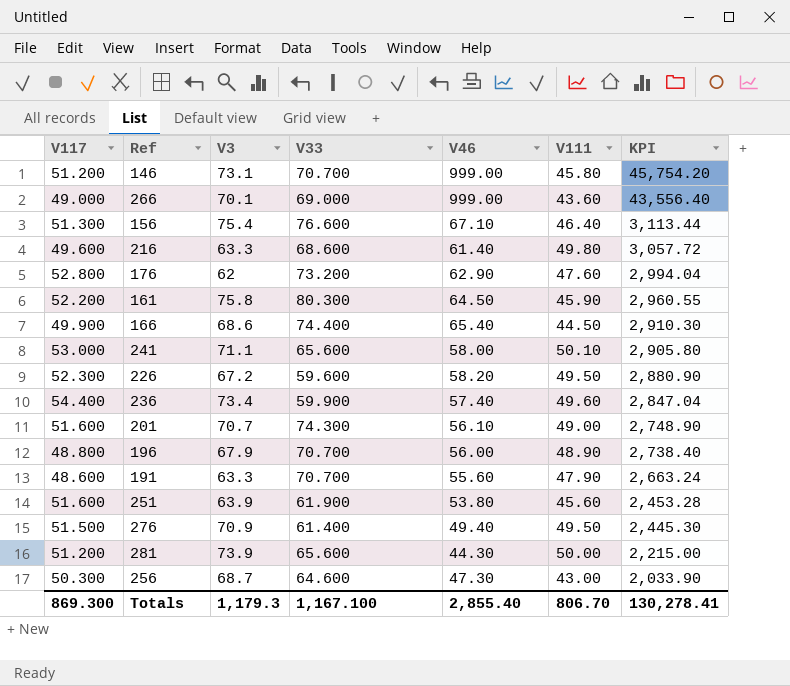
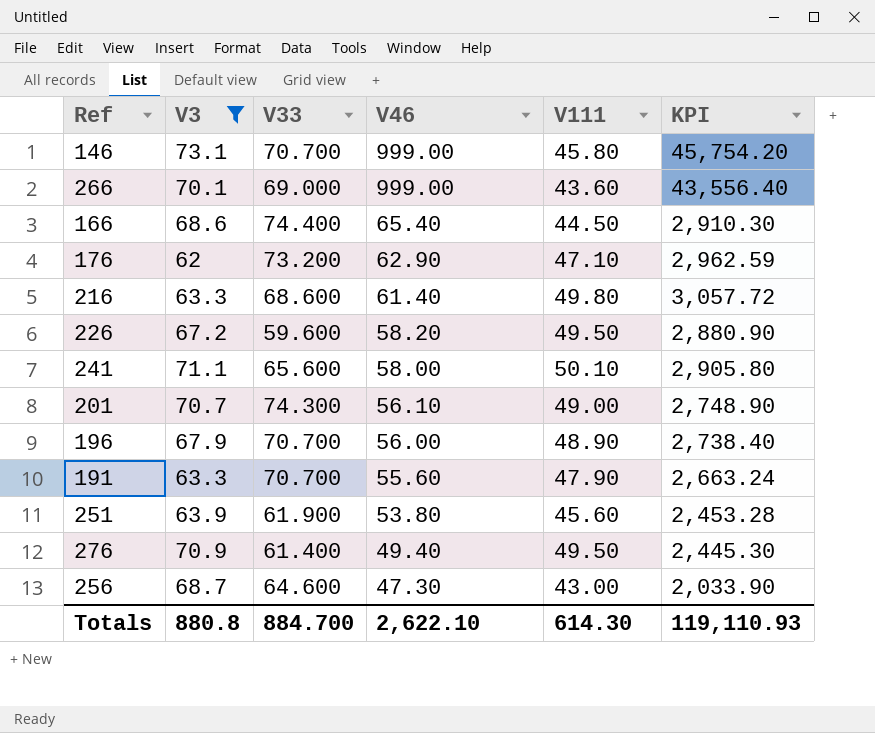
filter: none -> V3 <= 73.1
row order: KPI descending -> V46 descending
column V117 | position: 1 -> none
176 | V111: 47.60 -> 47.10
176 | KPI: 2,994.04 -> 2,962.59
Totals | V3: 1,179.3 -> 880.8
Totals | V33: 1,167.100 -> 884.700
Totals | V46: 2,855.40 -> 2,622.10
Totals | V111: 806.70 -> 614.30
Totals | KPI: 130,278.41 -> 119,110.93

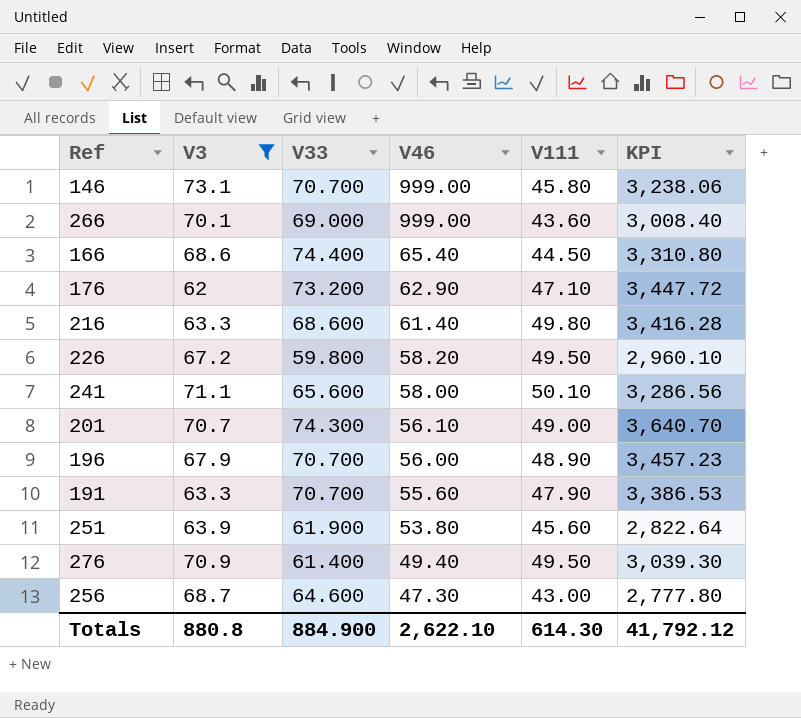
column KPI | formula: [V46] * [V111] -> [V33] * [V111]
226 | V33: 59.600 -> 59.800
Totals | V33: 884.700 -> 884.900
Totals | KPI: 119,110.93 -> 41,792.12

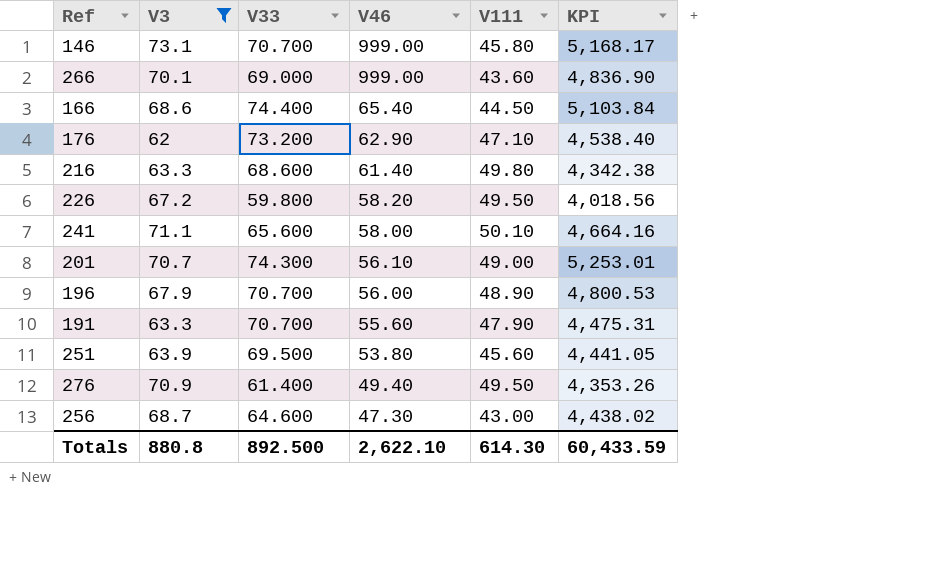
column KPI | formula: [V33] * [V111] -> [V3] * [V33]
251 | V33: 61.900 -> 69.500
Totals | V33: 884.900 -> 892.500
Totals | KPI: 41,792.12 -> 60,433.59

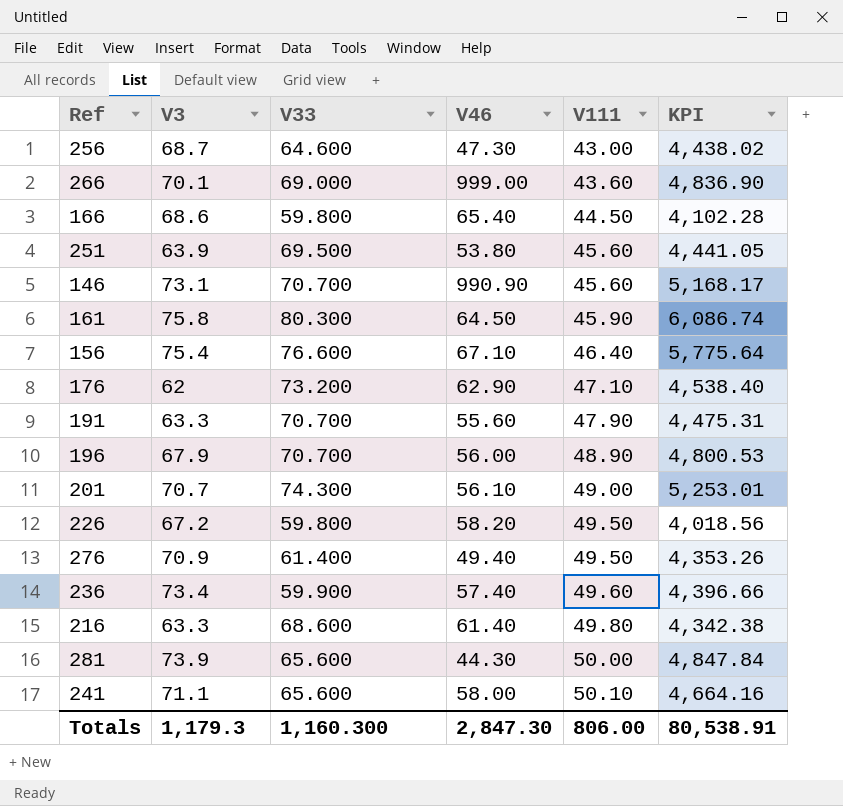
filter: V3 <= 73.1 -> none
row order: V46 descending -> V111 ascending
166 | V33: 74.400 -> 59.800
166 | KPI: 5,103.84 -> 4,102.28
146 | V46: 999.00 -> 990.90
146 | V111: 45.80 -> 45.60
Totals | V3: 880.8 -> 1,179.3
Totals | V33: 892.500 -> 1,160.300
Totals | V46: 2,622.10 -> 2,847.30
Totals | V111: 614.30 -> 806.00
Totals | KPI: 60,433.59 -> 80,538.91

